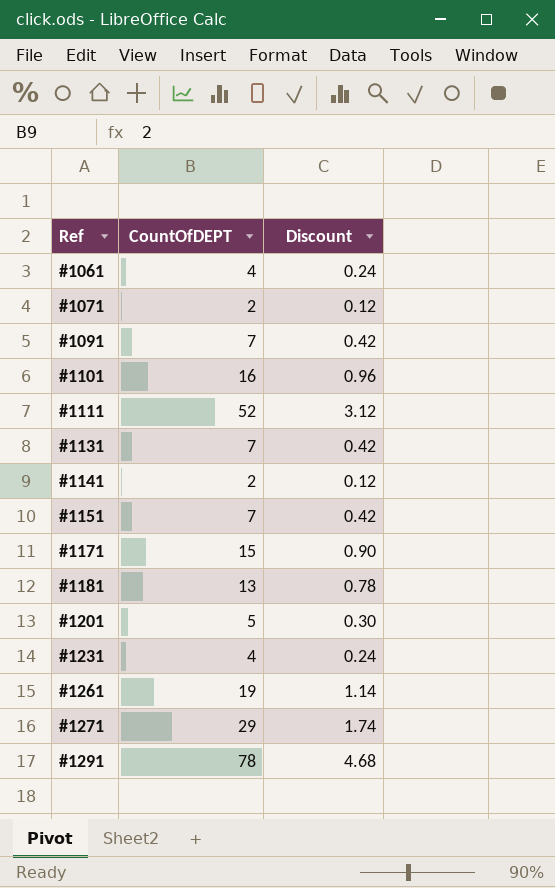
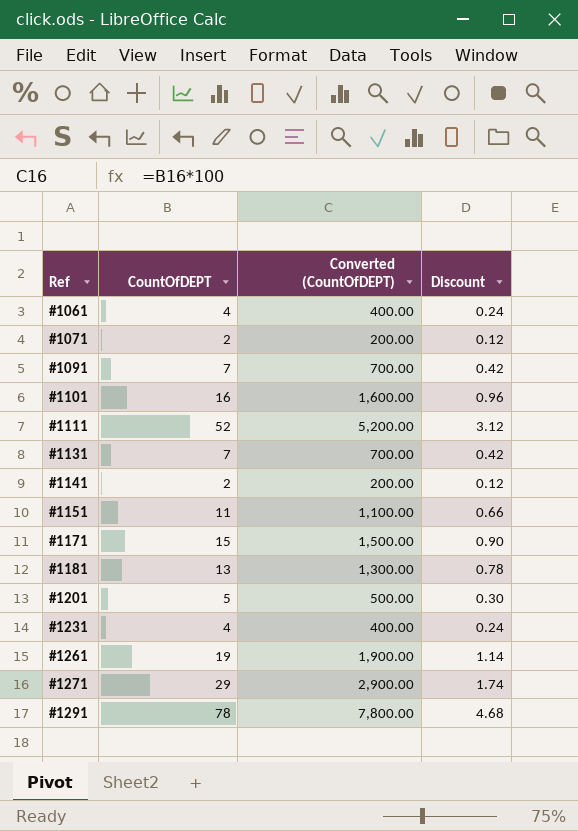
column Converted (CountOfDEPT) | formula: none -> [CountOfDEPT] * 100
#1151 | CountOfDEPT: 7 -> 11
#1151 | Discount: 0.42 -> 0.66

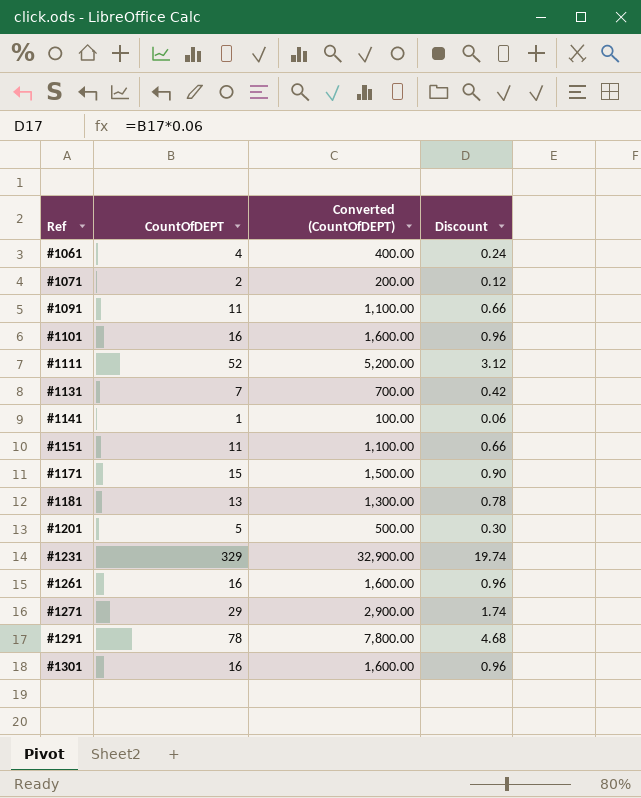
#1091 | CountOfDEPT: 7 -> 11
#1091 | Converted (CountOfDEPT): 700.00 -> 1,100.00
#1091 | Discount: 0.42 -> 0.66
#1141 | CountOfDEPT: 2 -> 1
#1141 | Converted (CountOfDEPT): 200.00 -> 100.00
#1141 | Discount: 0.12 -> 0.06
#1231 | CountOfDEPT: 4 -> 329
#1231 | Converted (CountOfDEPT): 400.00 -> 32,900.00
#1231 | Discount: 0.24 -> 19.74
#1261 | CountOfDEPT: 19 -> 16
#1261 | Converted (CountOfDEPT): 1,900.00 -> 1,600.00
#1261 | Discount: 1.14 -> 0.96
row #1301: none -> 16 | 1,600.00 | 0.96

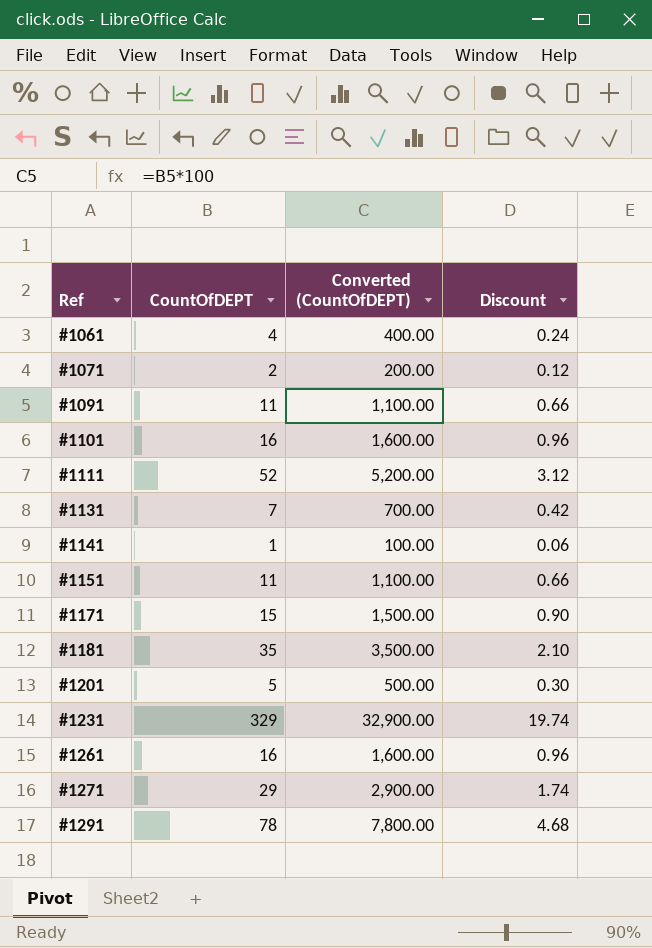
row #1301: 16 | 1,600.00 | 0.96 -> none
#1181 | CountOfDEPT: 13 -> 35
#1181 | Converted (CountOfDEPT): 1,300.00 -> 3,500.00
#1181 | Discount: 0.78 -> 2.10

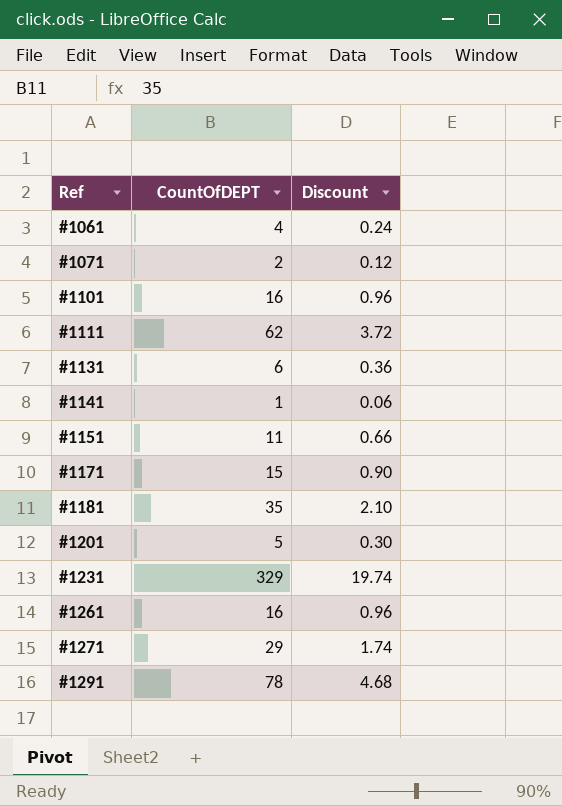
column Converted (CountOfDEPT) | formula: [CountOfDEPT] * 100 -> none
row #1091: 11 | 1,100.00 | 0.66 -> none
#1111 | CountOfDEPT: 52 -> 62
#1111 | Discount: 3.12 -> 3.72
#1131 | CountOfDEPT: 7 -> 6
#1131 | Discount: 0.42 -> 0.36

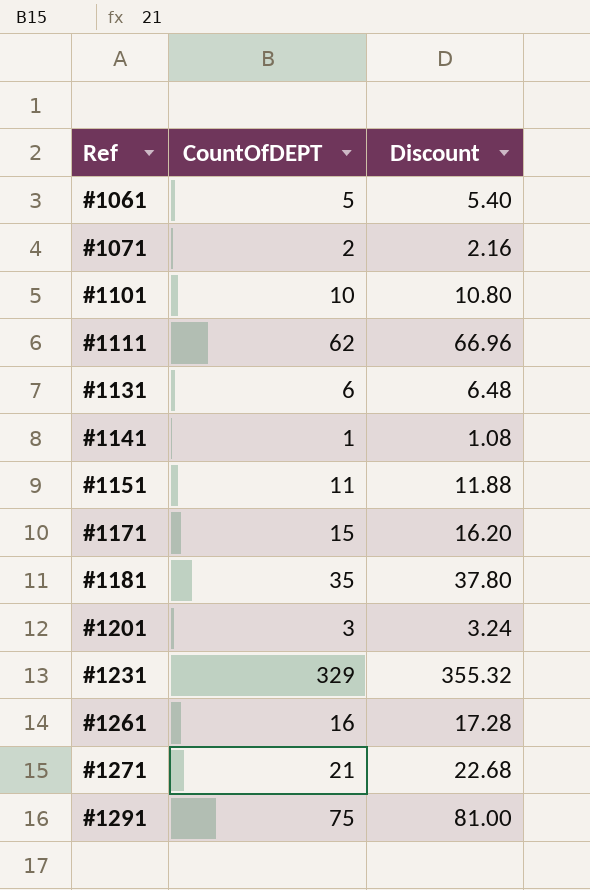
column Discount | formula: [CountOfDEPT] * 0.06 -> [CountOfDEPT] * 1.08
#1061 | CountOfDEPT: 4 -> 5
#1101 | CountOfDEPT: 16 -> 10
#1201 | CountOfDEPT: 5 -> 3
#1271 | CountOfDEPT: 29 -> 21
#1291 | CountOfDEPT: 78 -> 75

